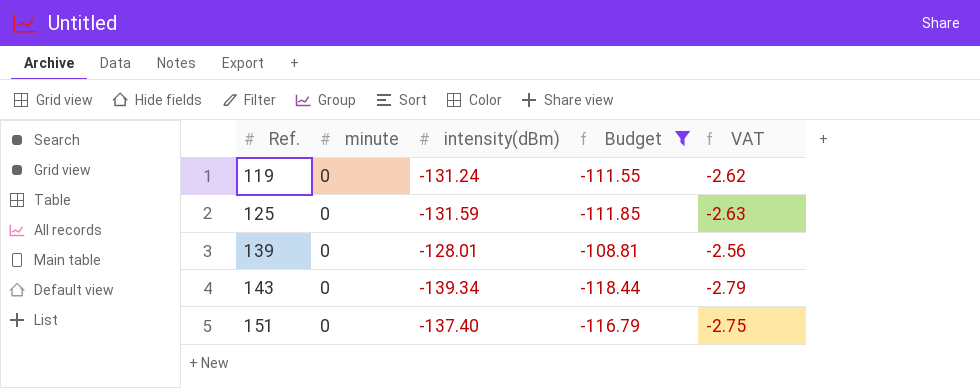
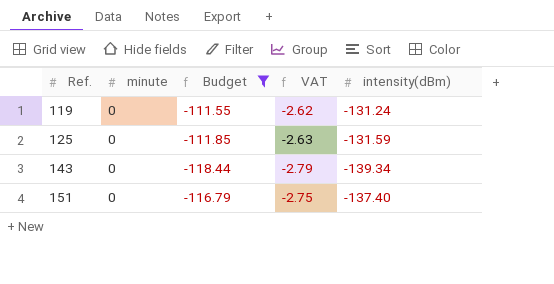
column intensity(dBm) | position: 3 -> 5
row 139: 0 | -128.01 | -108.81 | -2.56 -> none

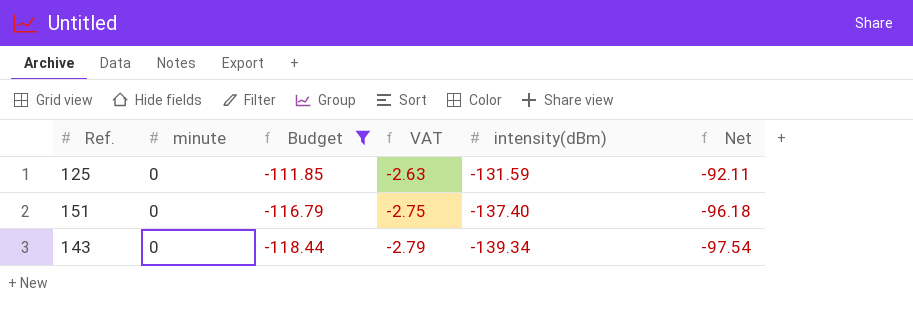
row order: Ref. ascending -> Budget descending
column Net | formula: none -> [intensity(dBm)] * 0.7
row 119: 0 | -111.55 | -2.62 | -131.24 -> none

